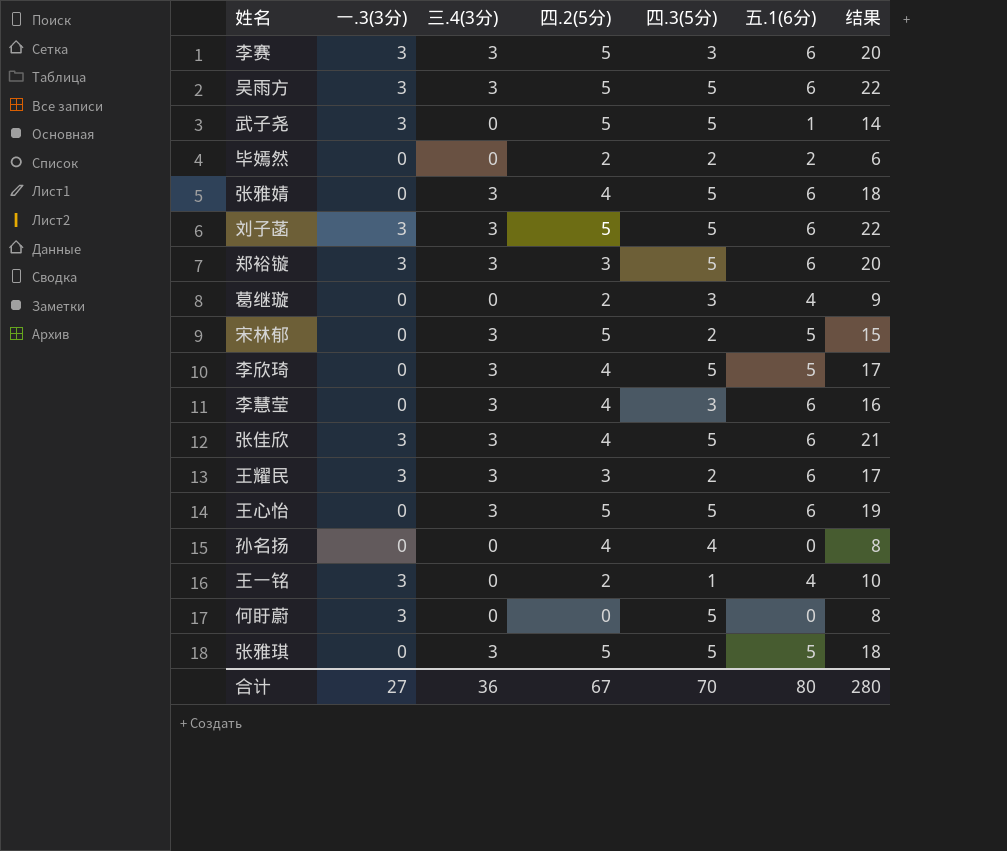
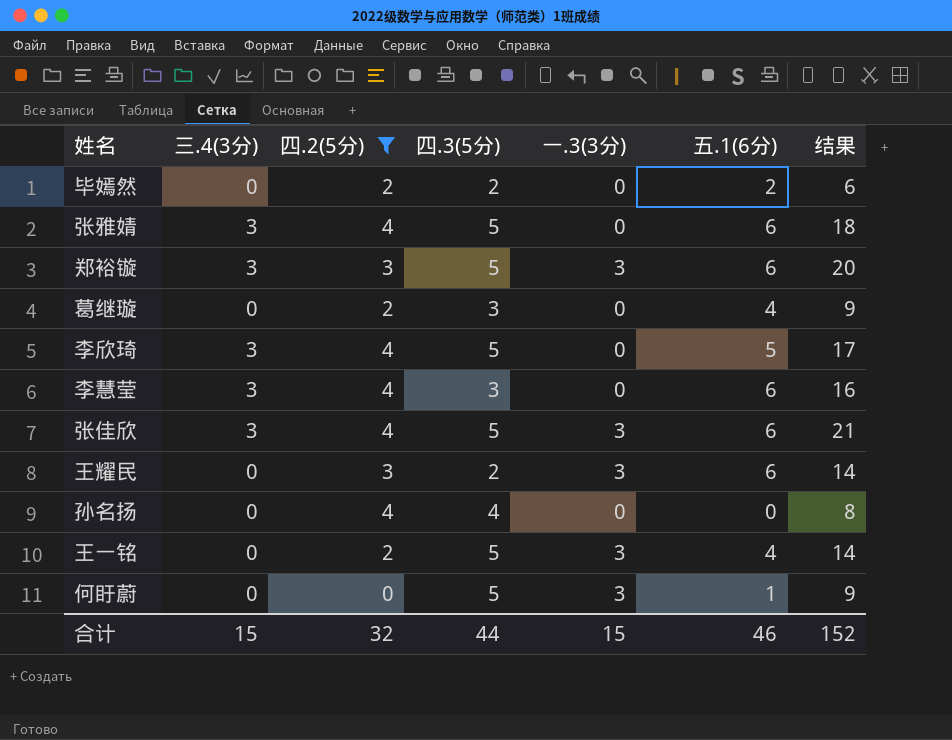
filter: none -> 四.2(5分) != 5
column 一.3(3分) | position: 2 -> 5
王耀民 | 三.4(3分): 3 -> 0
王耀民 | 结果: 17 -> 14
王一铭 | 四.3(5分): 1 -> 5
王一铭 | 结果: 10 -> 14
何盱蔚 | 五.1(6分): 0 -> 1
何盱蔚 | 结果: 8 -> 9
合计 | 三.4(3分): 36 -> 15
合计 | 四.2(5分): 67 -> 32
合计 | 四.3(5分): 70 -> 44
合计 | 一.3(3分): 27 -> 15
合计 | 五.1(6分): 80 -> 46
合计 | 结果: 280 -> 152

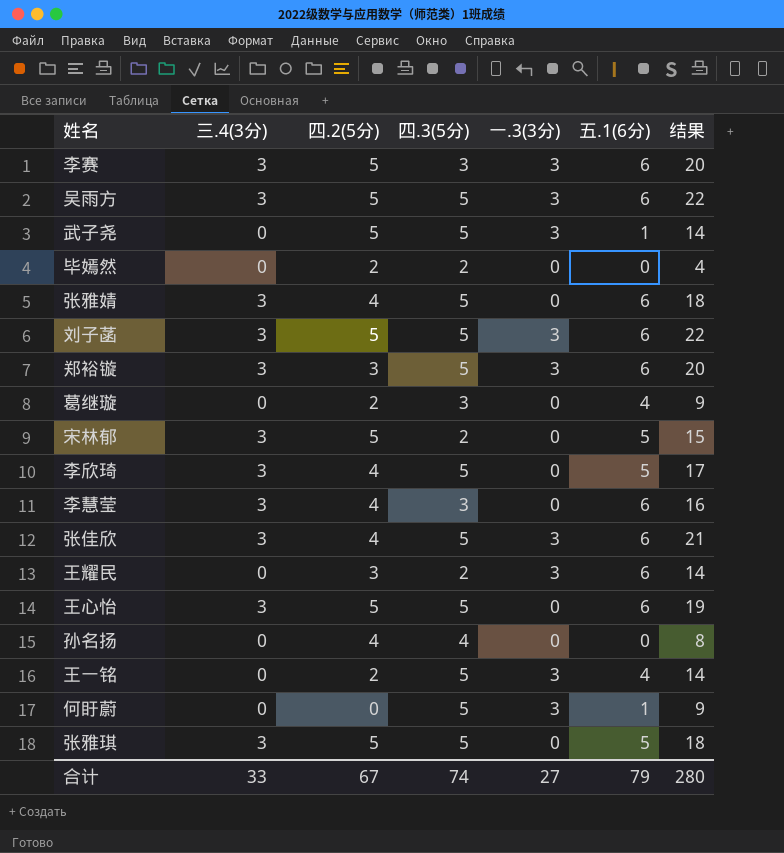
filter: 四.2(5分) != 5 -> none
毕嫣然 | 五.1(6分): 2 -> 0
毕嫣然 | 结果: 6 -> 4
合计 | 三.4(3分): 15 -> 33
合计 | 四.2(5分): 32 -> 67
合计 | 四.3(5分): 44 -> 74
合计 | 一.3(3分): 15 -> 27
合计 | 五.1(6分): 46 -> 79
合计 | 结果: 152 -> 280

